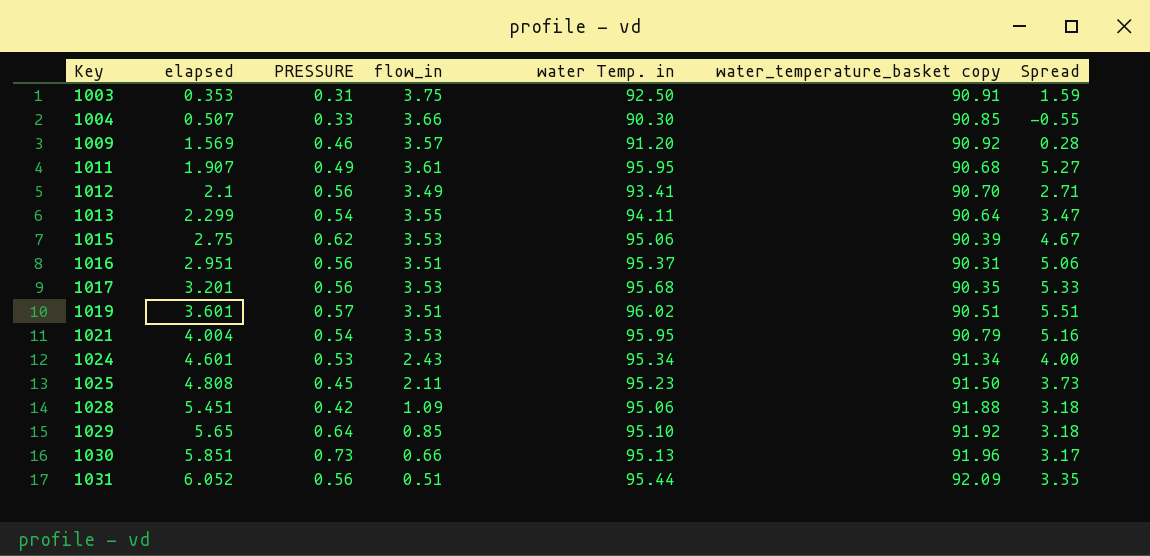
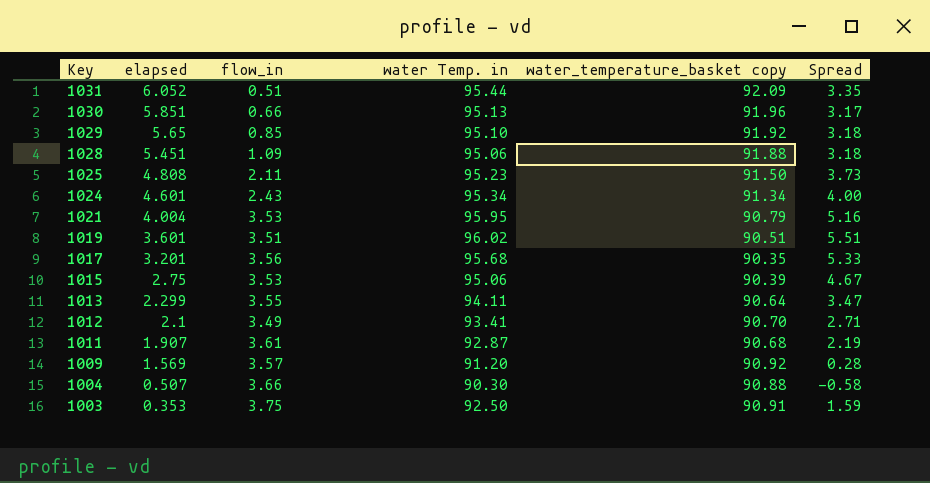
row order: Key ascending -> Key descending
column PRESSURE | position: 3 -> none
row 1016: 2.951 | 0.56 | 3.51 | 95.37 | 90.31 | 5.06 -> none
1017 | flow_in: 3.53 -> 3.56
1011 | water Temp. in: 95.95 -> 92.87
1011 | Spread: 5.27 -> 2.19
1004 | water_temperature_basket copy: 90.85 -> 90.88
1004 | Spread: -0.55 -> -0.58

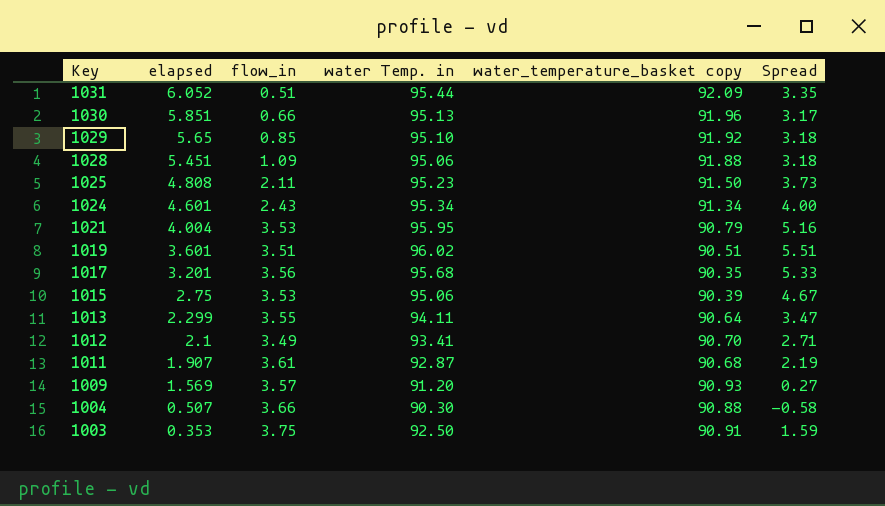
1009 | water_temperature_basket copy: 90.92 -> 90.93
1009 | Spread: 0.28 -> 0.27

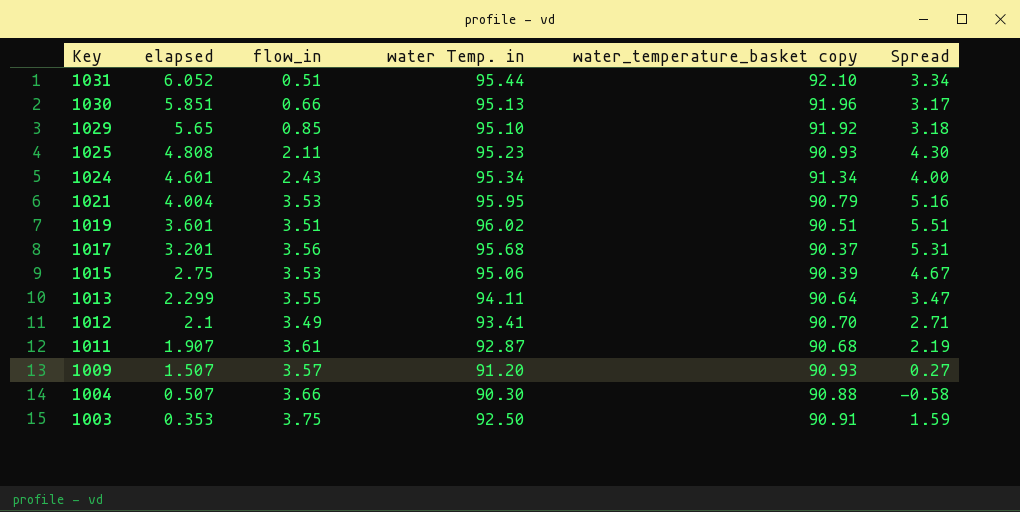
row 1028: 5.451 | 1.09 | 95.06 | 91.88 | 3.18 -> none
1031 | water_temperature_basket copy: 92.09 -> 92.10
1031 | Spread: 3.35 -> 3.34
1025 | water_temperature_basket copy: 91.50 -> 90.93
1025 | Spread: 3.73 -> 4.30
1017 | water_temperature_basket copy: 90.35 -> 90.37
1017 | Spread: 5.33 -> 5.31
1009 | elapsed: 1.569 -> 1.507

